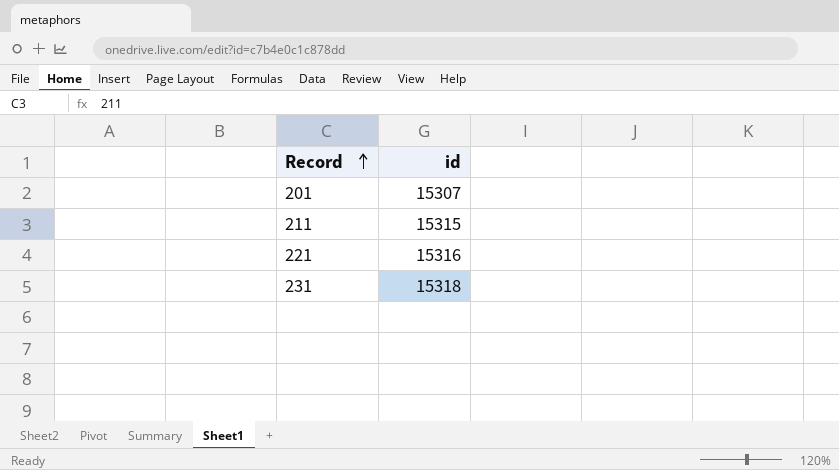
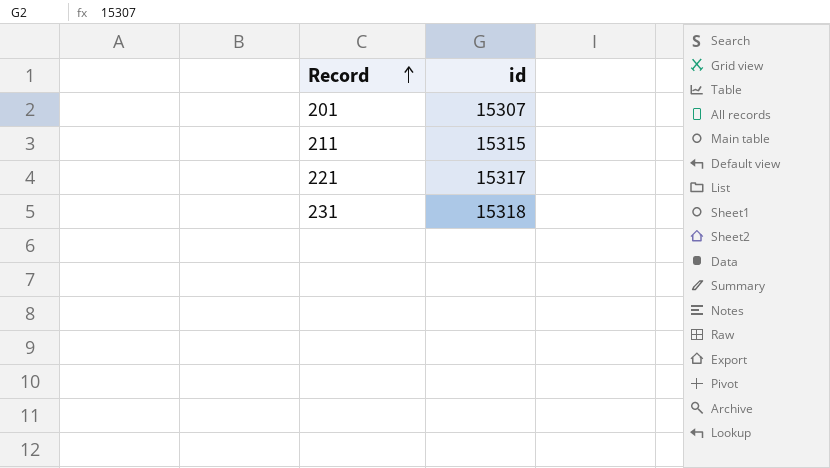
221 | id: 15316 -> 15317

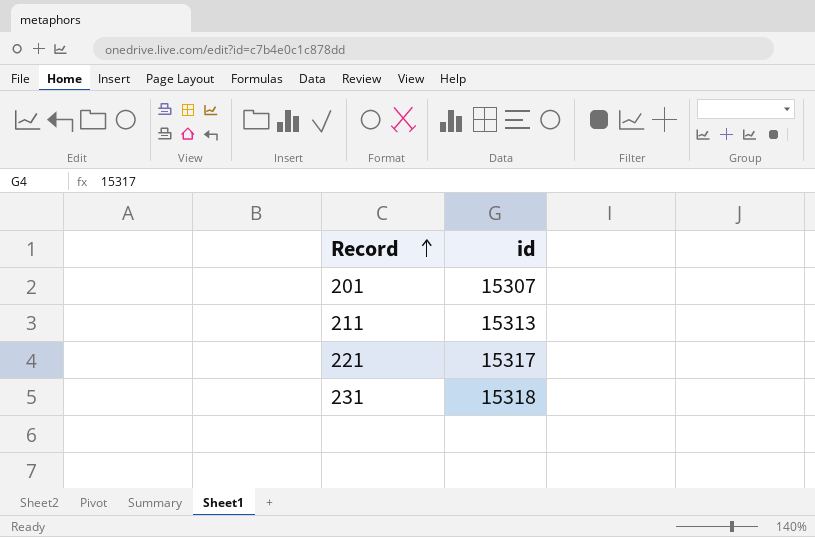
211 | id: 15315 -> 15313

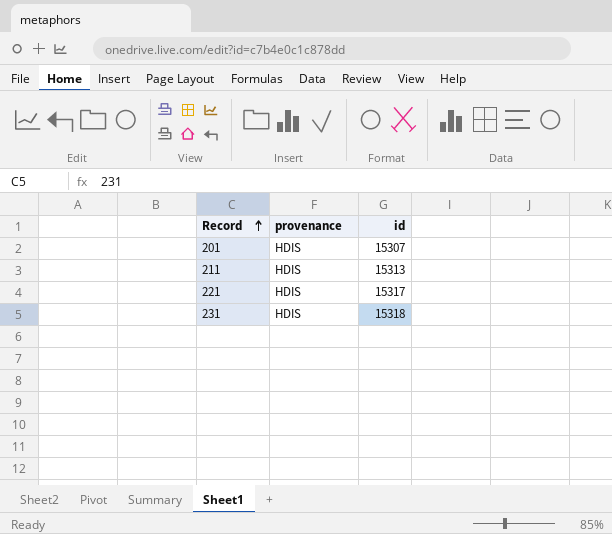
column provenance | position: none -> 2

